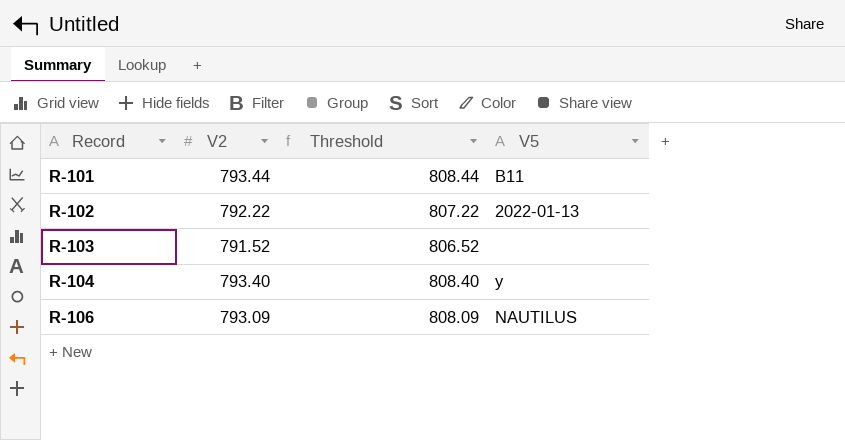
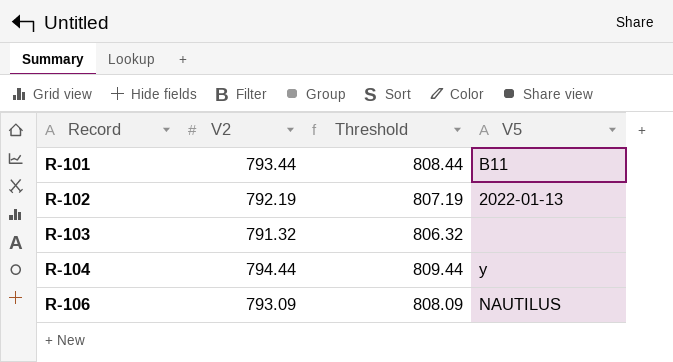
R-102 | V2: 792.22 -> 792.19
R-102 | Threshold: 807.22 -> 807.19
R-103 | V2: 791.52 -> 791.32
R-103 | Threshold: 806.52 -> 806.32
R-104 | V2: 793.40 -> 794.44
R-104 | Threshold: 808.40 -> 809.44

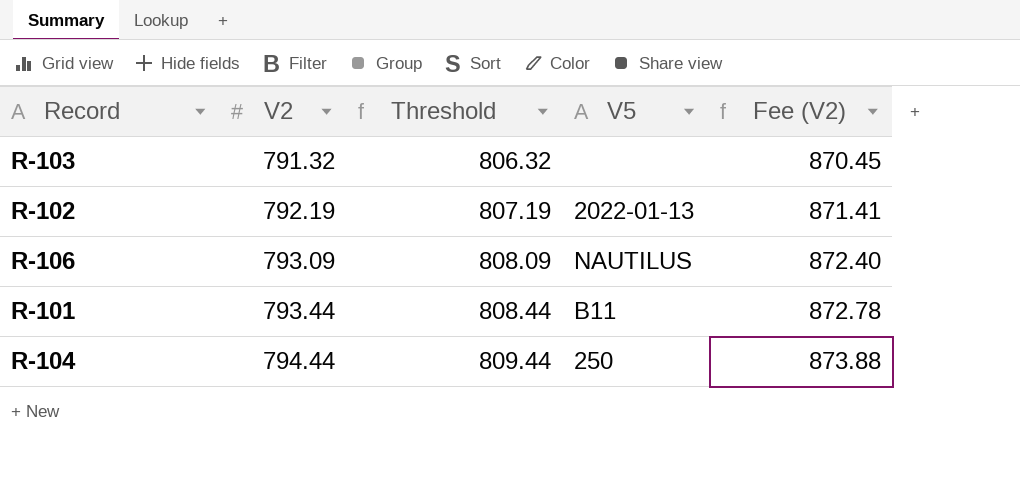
row order: Record ascending -> V2 ascending
column Fee (V2) | formula: none -> [V2] * 1.1
R-104 | V5: y -> 250

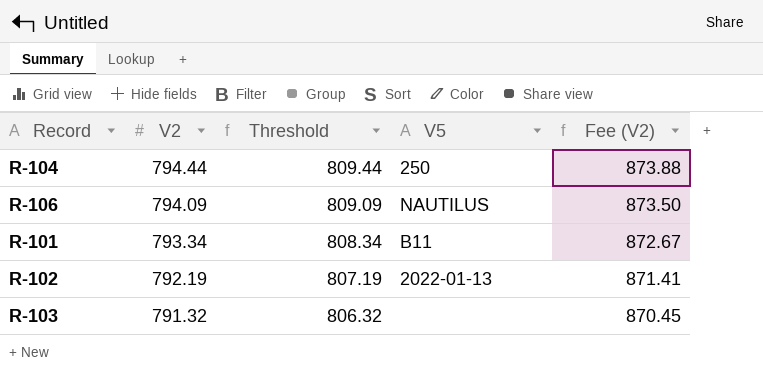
row order: V2 ascending -> V2 descending
R-106 | V2: 793.09 -> 794.09
R-106 | Threshold: 808.09 -> 809.09
R-106 | Fee (V2): 872.40 -> 873.50
R-101 | V2: 793.44 -> 793.34
R-101 | Threshold: 808.44 -> 808.34
R-101 | Fee (V2): 872.78 -> 872.67

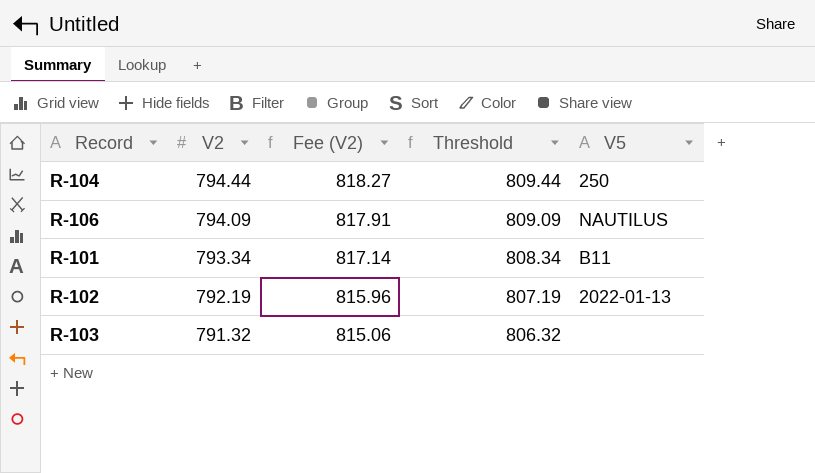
column Fee (V2) | formula: [V2] * 1.1 -> [V2] * 1.03
column Fee (V2) | position: 5 -> 3

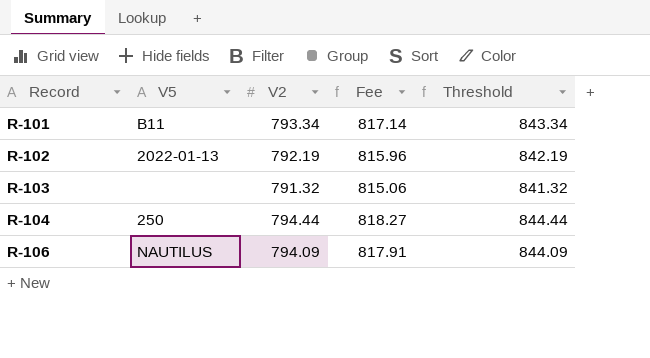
row order: V2 descending -> Record ascending
column V5 | position: 5 -> 2
column name: Fee (V2) -> Fee
column Threshold | formula: [V2] + 15 -> [V2] + 50

